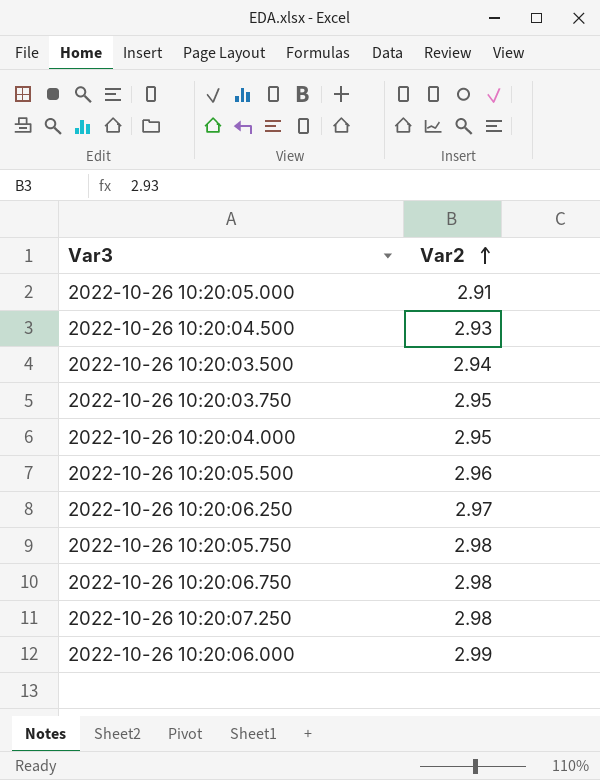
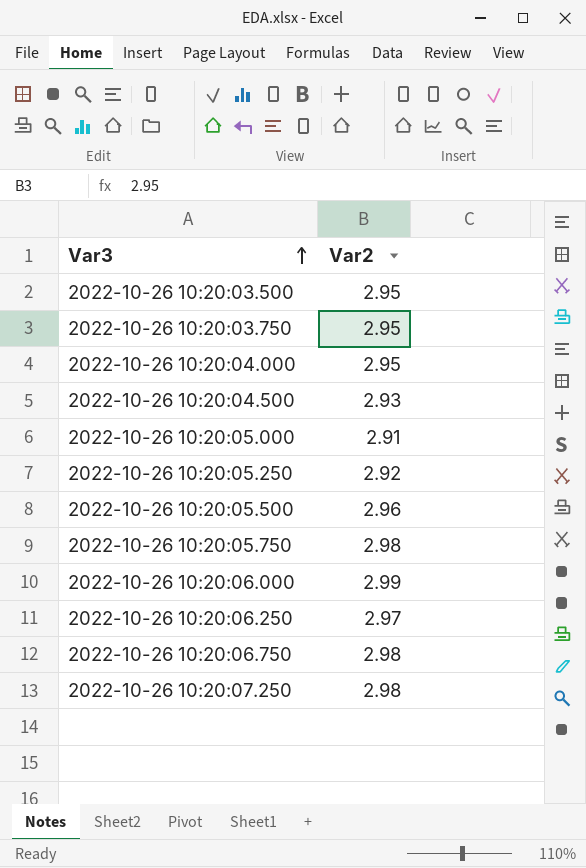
row order: Var2 ascending -> Var3 ascending
2022-10-26 10:20:03.500 | Var2: 2.94 -> 2.95
row 2022-10-26 10:20:05.250: none -> 2.92

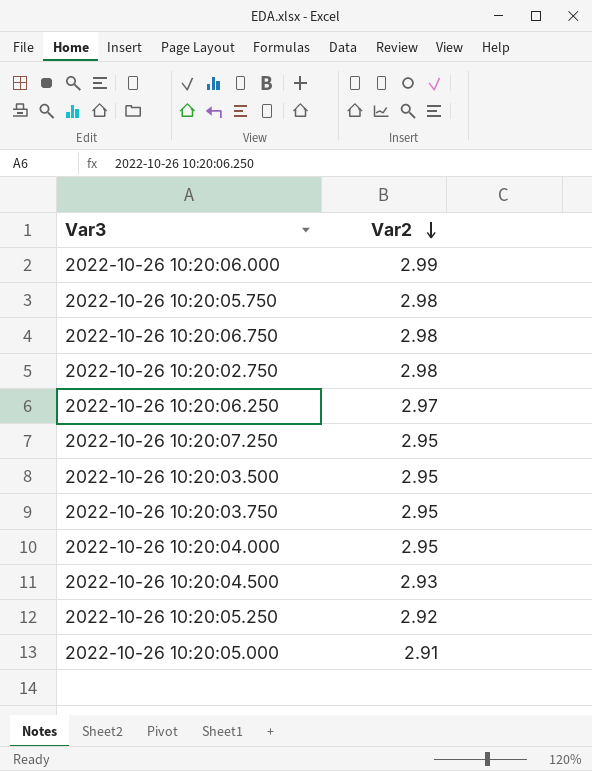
row order: Var3 ascending -> Var2 descending
row 2022-10-26 10:20:05.500: 2.96 -> none
row 2022-10-26 10:20:02.750: none -> 2.98
2022-10-26 10:20:07.250 | Var2: 2.98 -> 2.95

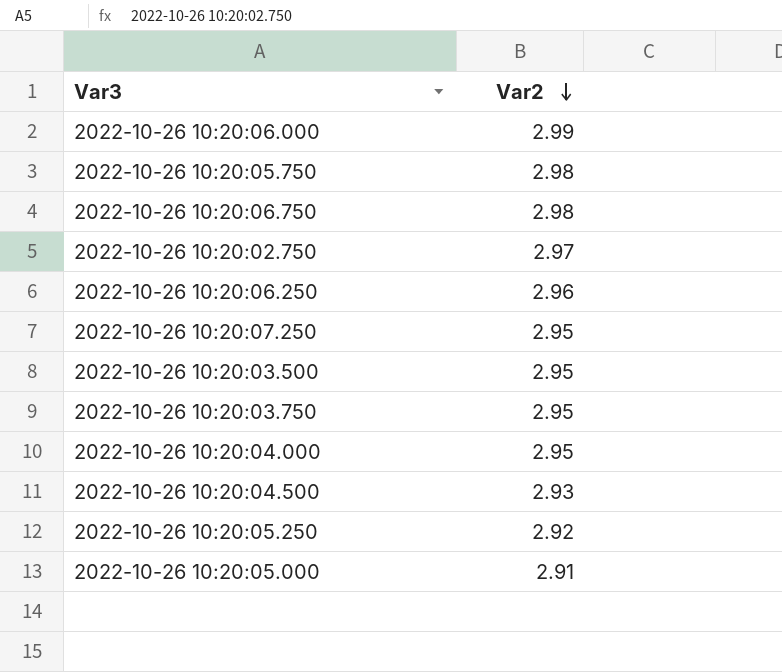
2022-10-26 10:20:02.750 | Var2: 2.98 -> 2.97
2022-10-26 10:20:06.250 | Var2: 2.97 -> 2.96

